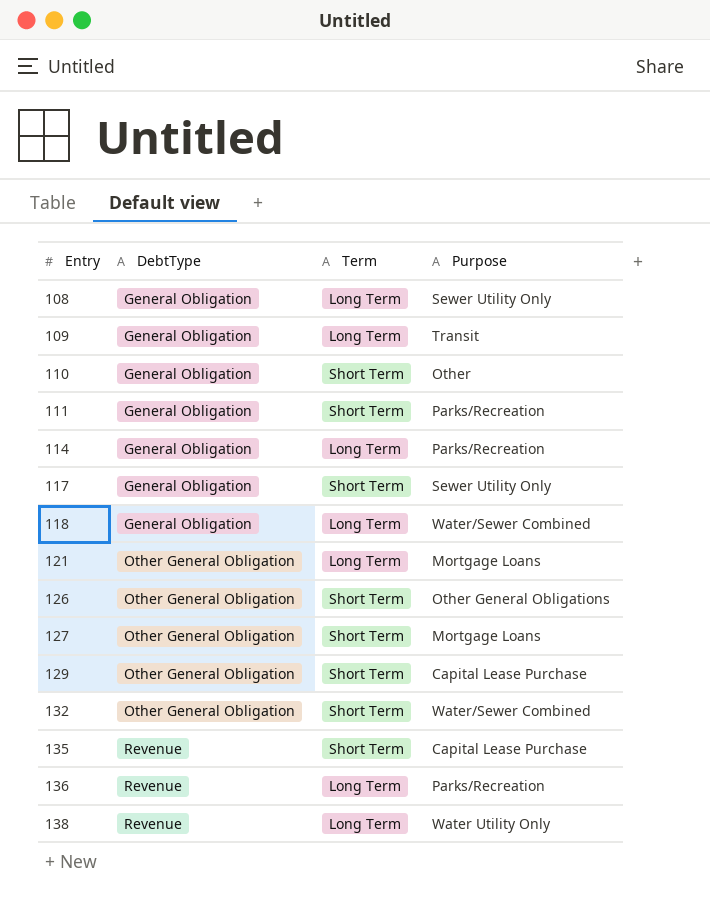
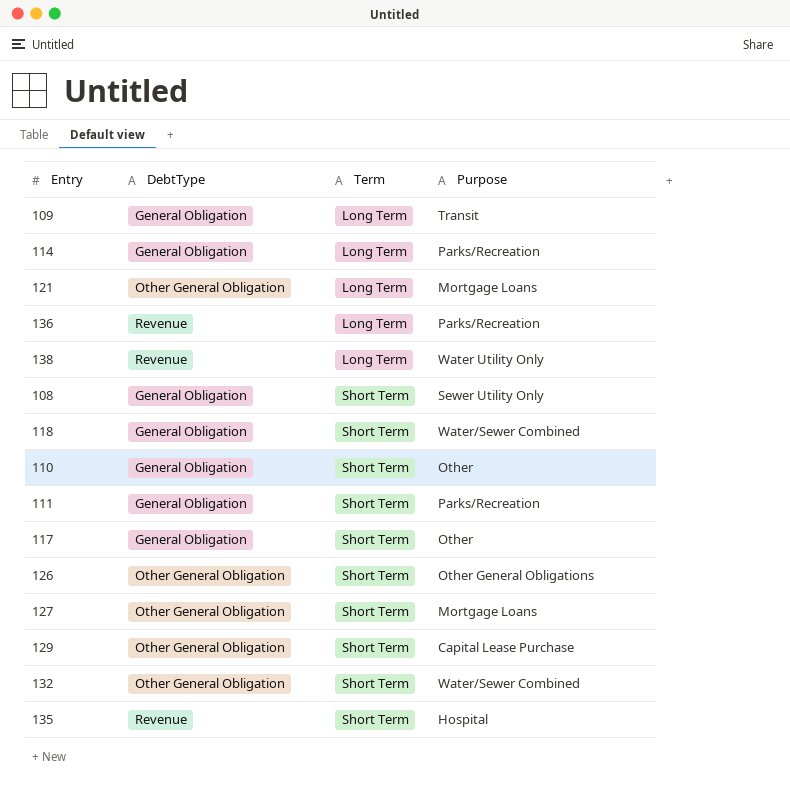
row order: Entry ascending -> Term ascending
108 | Term: Long Term -> Short Term
118 | Term: Long Term -> Short Term
117 | Purpose: Sewer Utility Only -> Other
135 | Purpose: Capital Lease Purchase -> Hospital

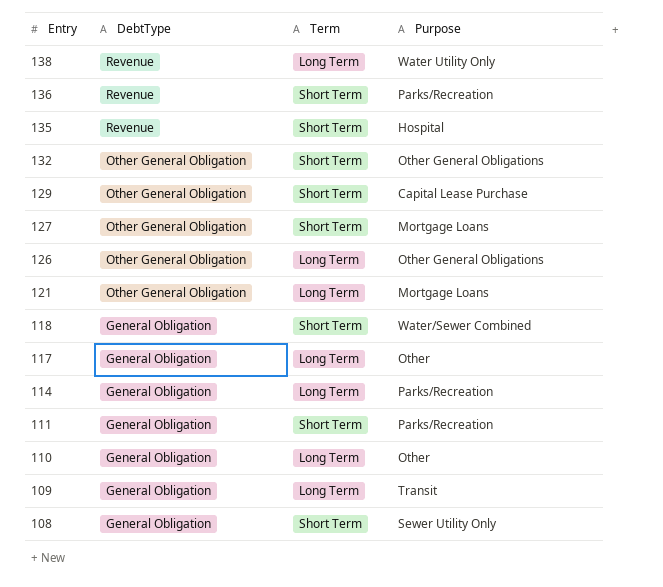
row order: Term ascending -> Entry descending
136 | Term: Long Term -> Short Term
132 | Purpose: Water/Sewer Combined -> Other General Obligations
126 | Term: Short Term -> Long Term
117 | Term: Short Term -> Long Term
110 | Term: Short Term -> Long Term

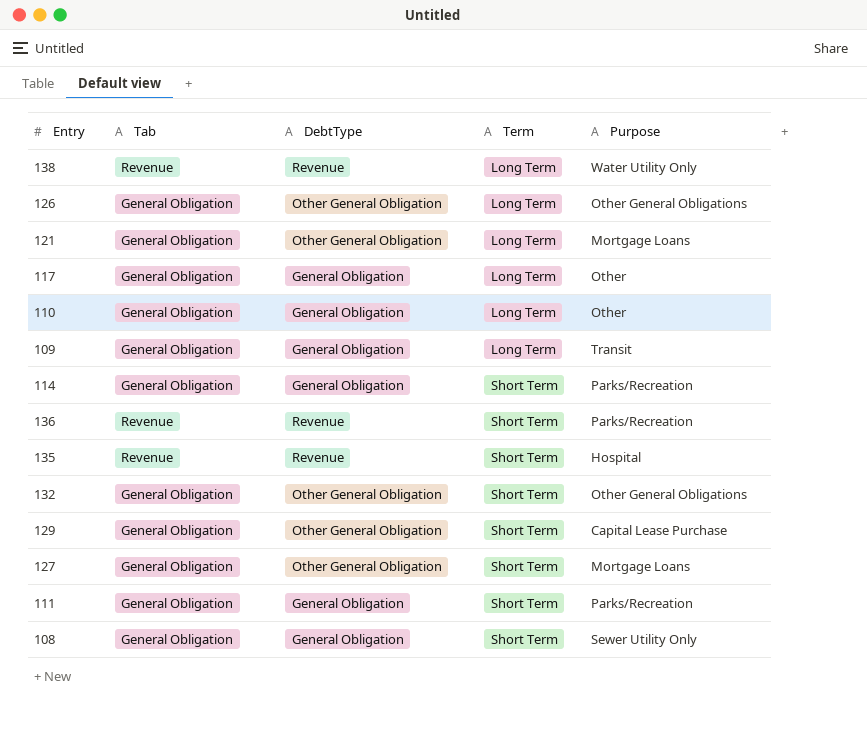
row order: Entry descending -> Term ascending
column Tab | position: none -> 2
row 118: General Obligation | Short Term | Water/Sewer Combined -> none
114 | Term: Long Term -> Short Term

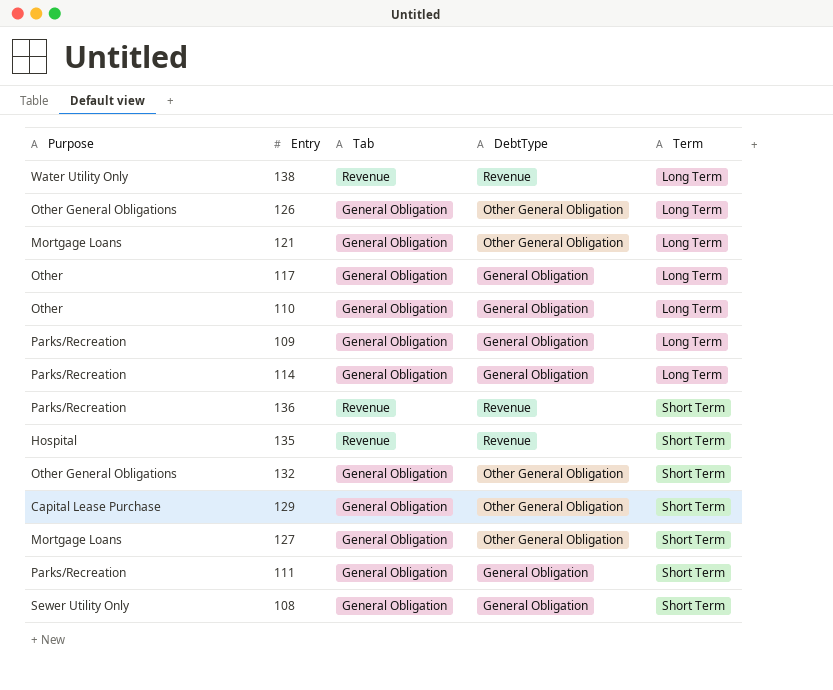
column Purpose | position: 5 -> 1
109 | Purpose: Transit -> Parks/Recreation
114 | Term: Short Term -> Long Term

